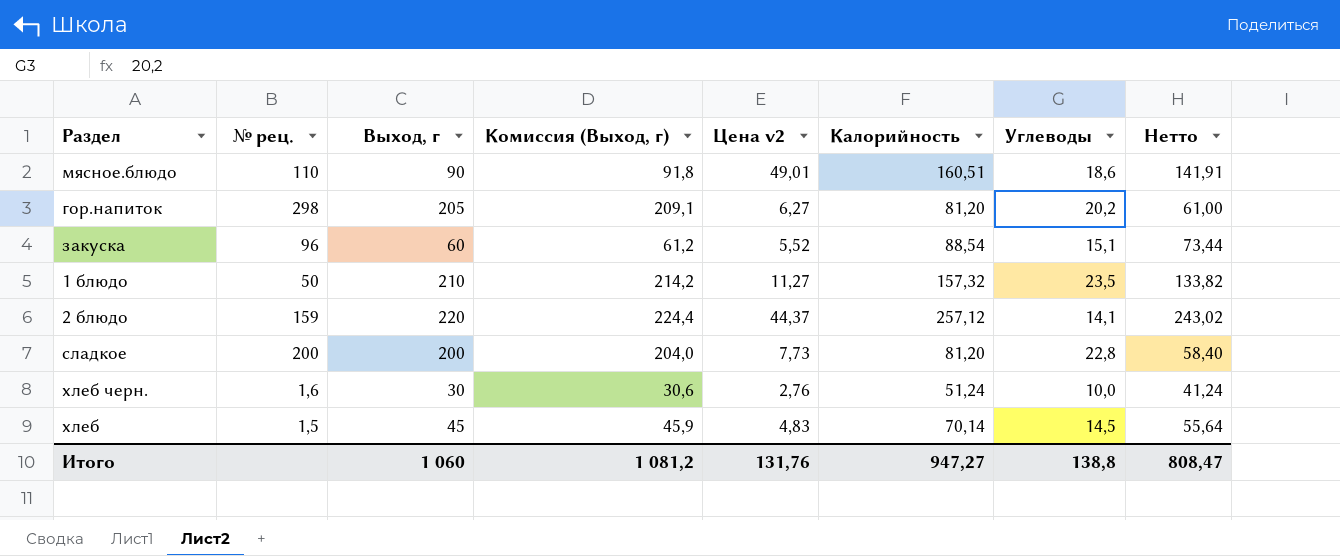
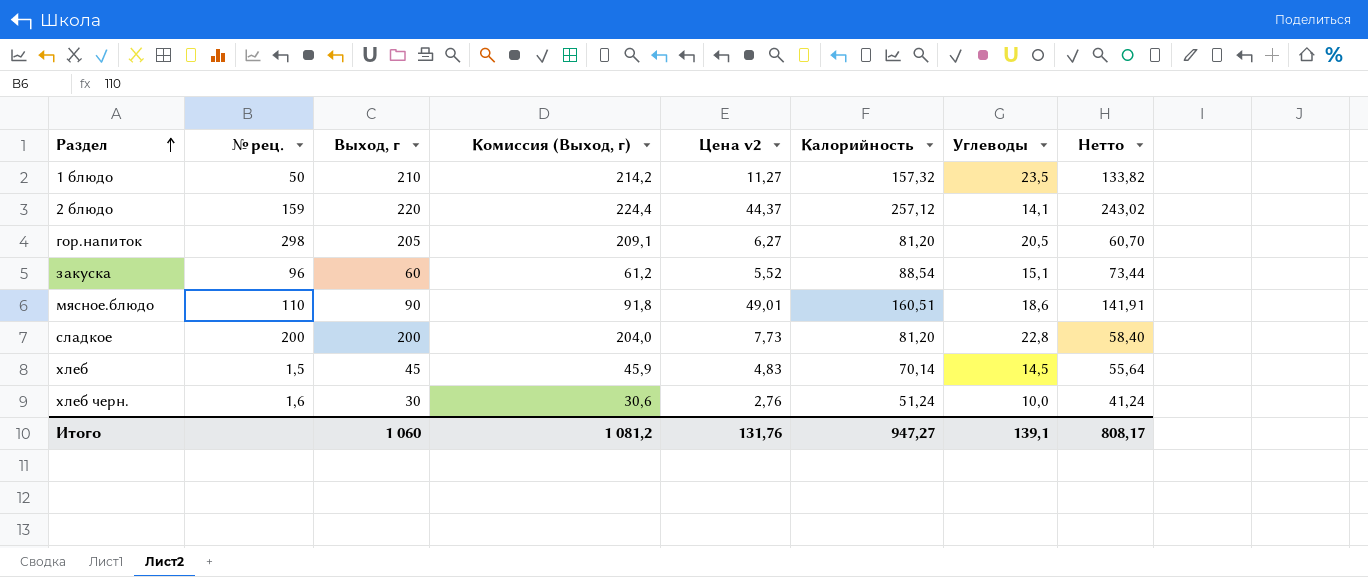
row order: none -> Раздел ascending
гор.напиток | Углеводы: 20,2 -> 20,5
гор.напиток | Нетто: 61,00 -> 60,70
Итого | Углеводы: 138,8 -> 139,1
Итого | Нетто: 808,47 -> 808,17

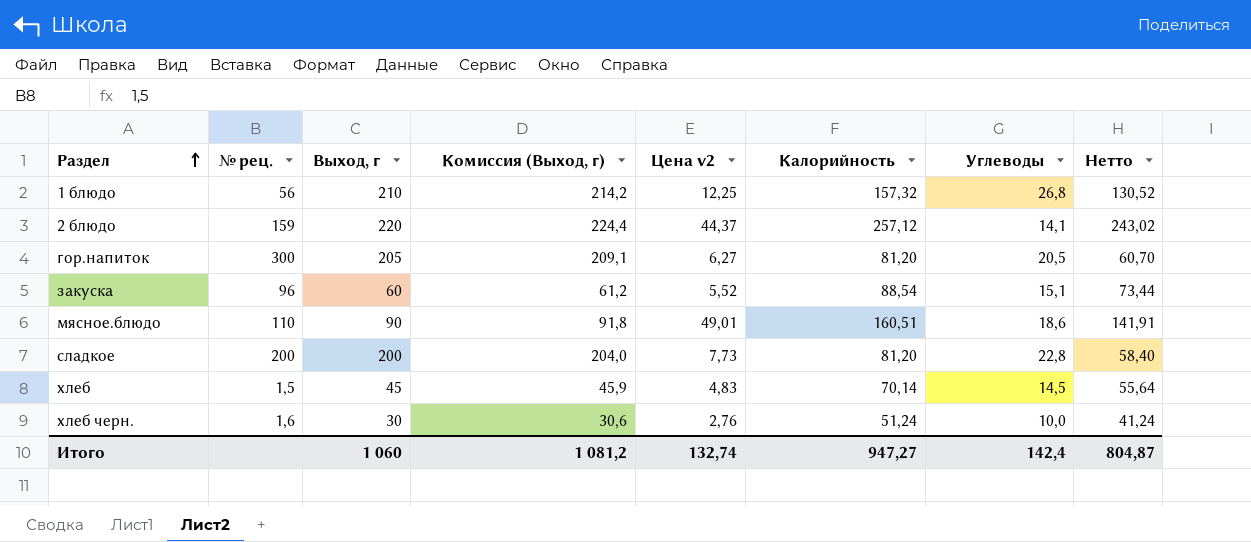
1 блюдо | № рец.: 50 -> 56
1 блюдо | Цена v2: 11,27 -> 12,25
1 блюдо | Углеводы: 23,5 -> 26,8
1 блюдо | Нетто: 133,82 -> 130,52
гор.напиток | № рец.: 298 -> 300
Итого | Цена v2: 131,76 -> 132,74
Итого | Углеводы: 139,1 -> 142,4
Итого | Нетто: 808,17 -> 804,87

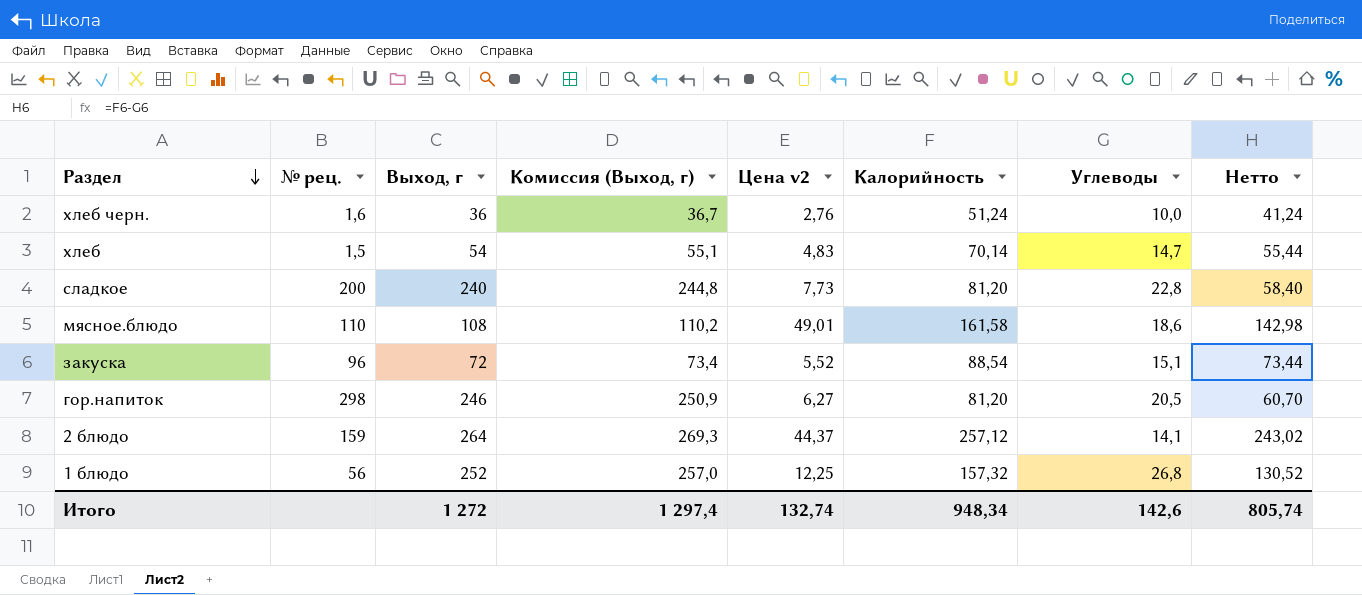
row order: Раздел ascending -> Раздел descending
хлеб черн. | Выход, г: 30 -> 36
хлеб черн. | Комиссия (Выход, г): 30,6 -> 36,7
хлеб | Выход, г: 45 -> 54
хлеб | Комиссия (Выход, г): 45,9 -> 55,1
хлеб | Углеводы: 14,5 -> 14,7
хлеб | Нетто: 55,64 -> 55,44
сладкое | Выход, г: 200 -> 240
сладкое | Комиссия (Выход, г): 204,0 -> 244,8
мясное.блюдо | Выход, г: 90 -> 108
мясное.блюдо | Комиссия (Выход, г): 91,8 -> 110,2
мясное.блюдо | Калорийность: 160,51 -> 161,58
мясное.блюдо | Нетто: 141,91 -> 142,98
закуска | Выход, г: 60 -> 72
закуска | Комиссия (Выход, г): 61,2 -> 73,4
гор.напиток | № рец.: 300 -> 298
гор.напиток | Выход, г: 205 -> 246
гор.напиток | Комиссия (Выход, г): 209,1 -> 250,9
2 блюдо | Выход, г: 220 -> 264
2 блюдо | Комиссия (Выход, г): 224,4 -> 269,3
1 блюдо | Выход, г: 210 -> 252
1 блюдо | Комиссия (Выход, г): 214,2 -> 257,0
Итого | Выход, г: 1 060 -> 1 272
Итого | Комиссия (Выход, г): 1 081,2 -> 1 297,4
Итого | Калорийность: 947,27 -> 948,34
Итого | Углеводы: 142,4 -> 142,6
Итого | Нетто: 804,87 -> 805,74

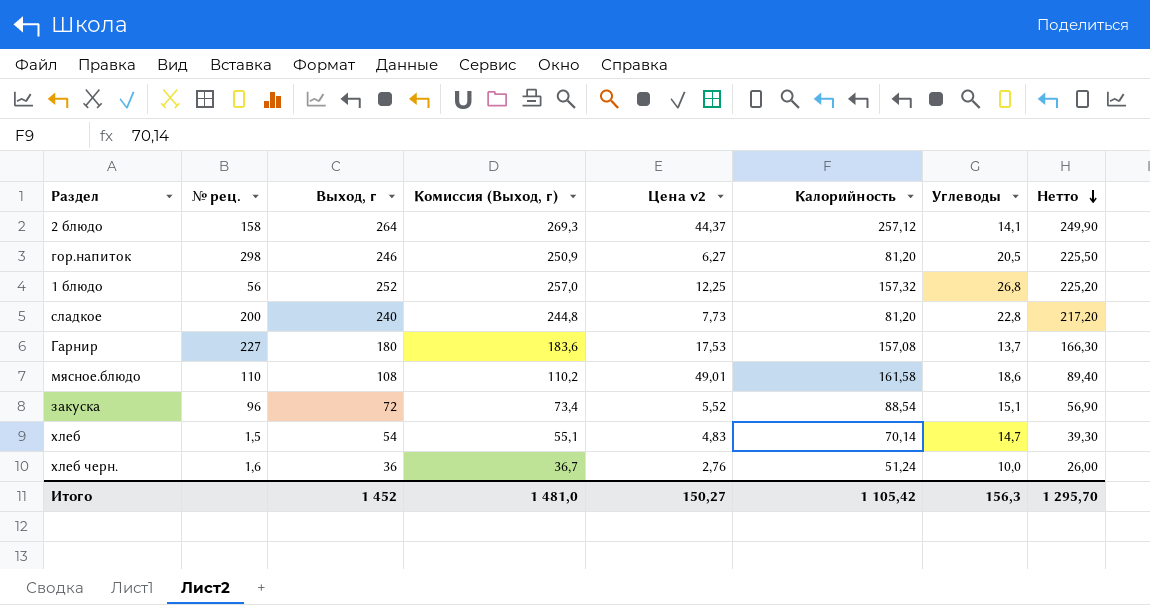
row order: Раздел descending -> Нетто descending
column Нетто | formula: [Калорийность] - [Углеводы] -> [Выход, г] - [Углеводы]
2 блюдо | № рец.: 159 -> 158
row Гарнир: none -> 227 | 180 | 183,6 | 17,53 | 157,08 | 13,7 | 166,30
Итого | Выход, г: 1 272 -> 1 452
Итого | Комиссия (Выход, г): 1 297,4 -> 1 481,0
Итого | Цена v2: 132,74 -> 150,27
Итого | Калорийность: 948,34 -> 1 105,42
Итого | Углеводы: 142,6 -> 156,3
Итого | Нетто: 805,74 -> 1 295,70

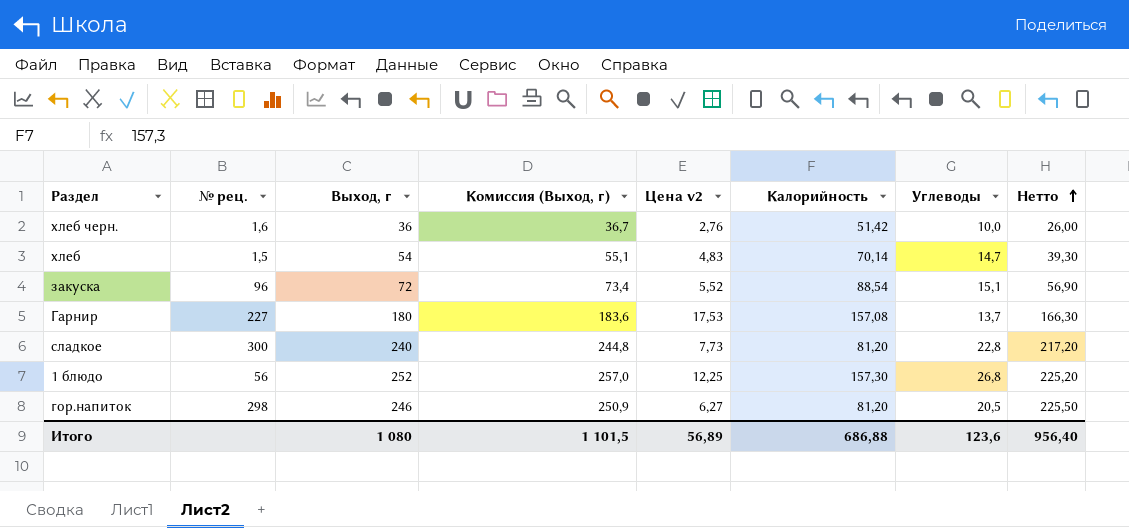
row order: Нетто descending -> Нетто ascending
row 2 блюдо: 158 | 264 | 269,3 | 44,37 | 257,12 | 14,1 | 249,90 -> none
row мясное.блюдо: 110 | 108 | 110,2 | 49,01 | 161,58 | 18,6 | 89,40 -> none
хлеб черн. | Калорийность: 51,24 -> 51,42
сладкое | № рец.: 200 -> 300
1 блюдо | Калорийность: 157,32 -> 157,30
Итого | Выход, г: 1 452 -> 1 080
Итого | Комиссия (Выход, г): 1 481,0 -> 1 101,5
Итого | Цена v2: 150,27 -> 56,89
Итого | Калорийность: 1 105,42 -> 686,88
Итого | Углеводы: 156,3 -> 123,6
Итого | Нетто: 1 295,70 -> 956,40

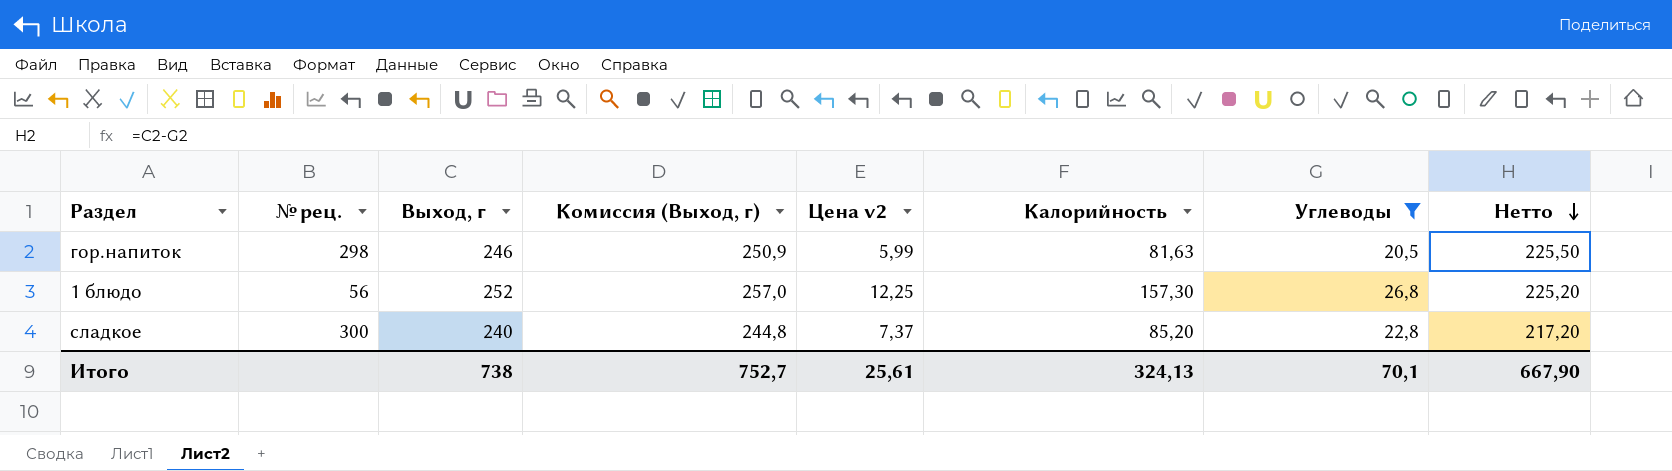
filter: none -> Углеводы >= 20,5
row order: Нетто ascending -> Нетто descending
гор.напиток | Цена v2: 6,27 -> 5,99
гор.напиток | Калорийность: 81,20 -> 81,63
сладкое | Цена v2: 7,73 -> 7,37
сладкое | Калорийность: 81,20 -> 85,20
Итого | Выход, г: 1 080 -> 738
Итого | Комиссия (Выход, г): 1 101,5 -> 752,7
Итого | Цена v2: 56,89 -> 25,61
Итого | Калорийность: 686,88 -> 324,13
Итого | Углеводы: 123,6 -> 70,1
Итого | Нетто: 956,40 -> 667,90

